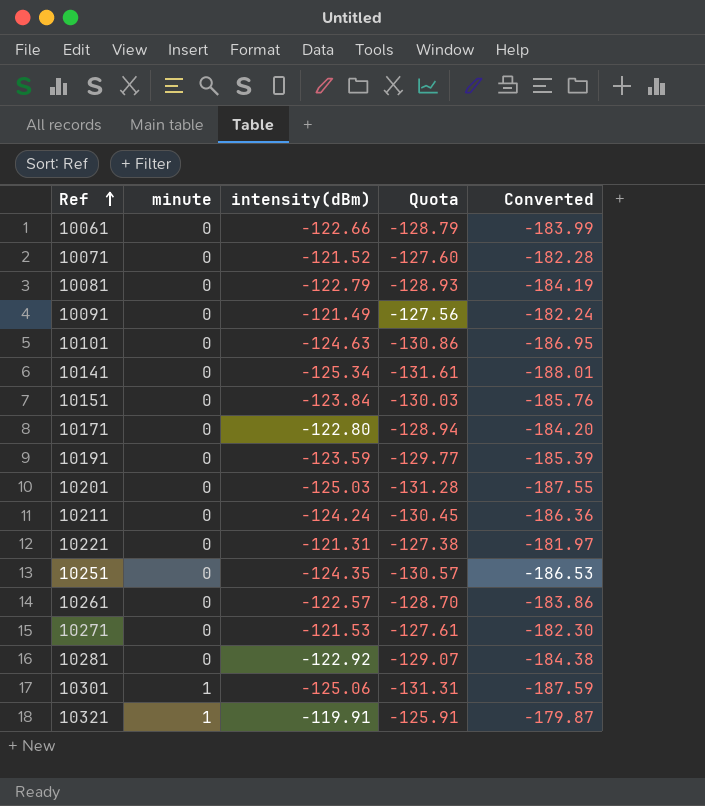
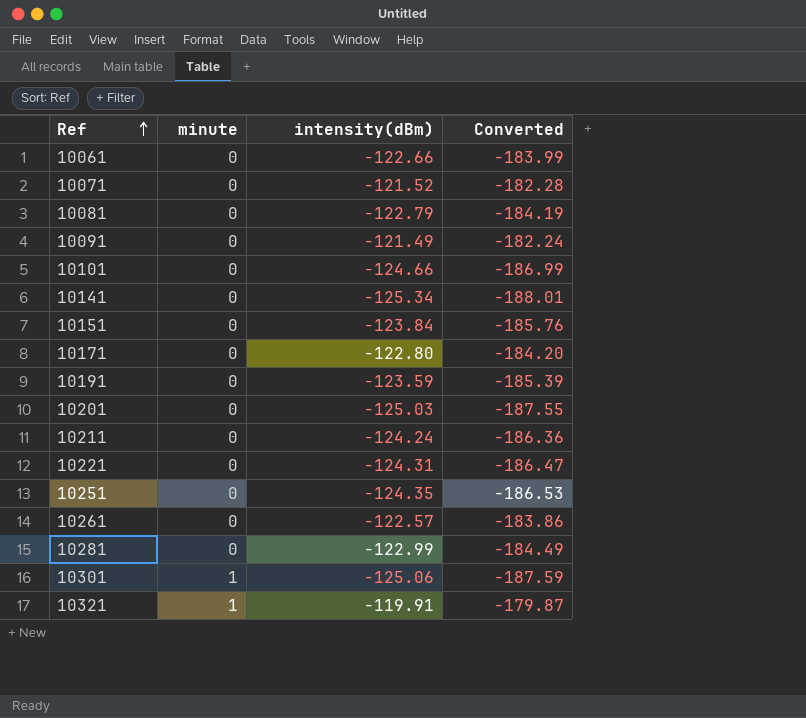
column Quota | formula: [intensity(dBm)] * 1.05 -> none
row 10271: 0 | -121.53 | -127.61 | -182.30 -> none
10101 | intensity(dBm): -124.63 -> -124.66
10101 | Converted: -186.95 -> -186.99
10221 | intensity(dBm): -121.31 -> -124.31
10221 | Converted: -181.97 -> -186.47
10281 | intensity(dBm): -122.92 -> -122.99
10281 | Converted: -184.38 -> -184.49

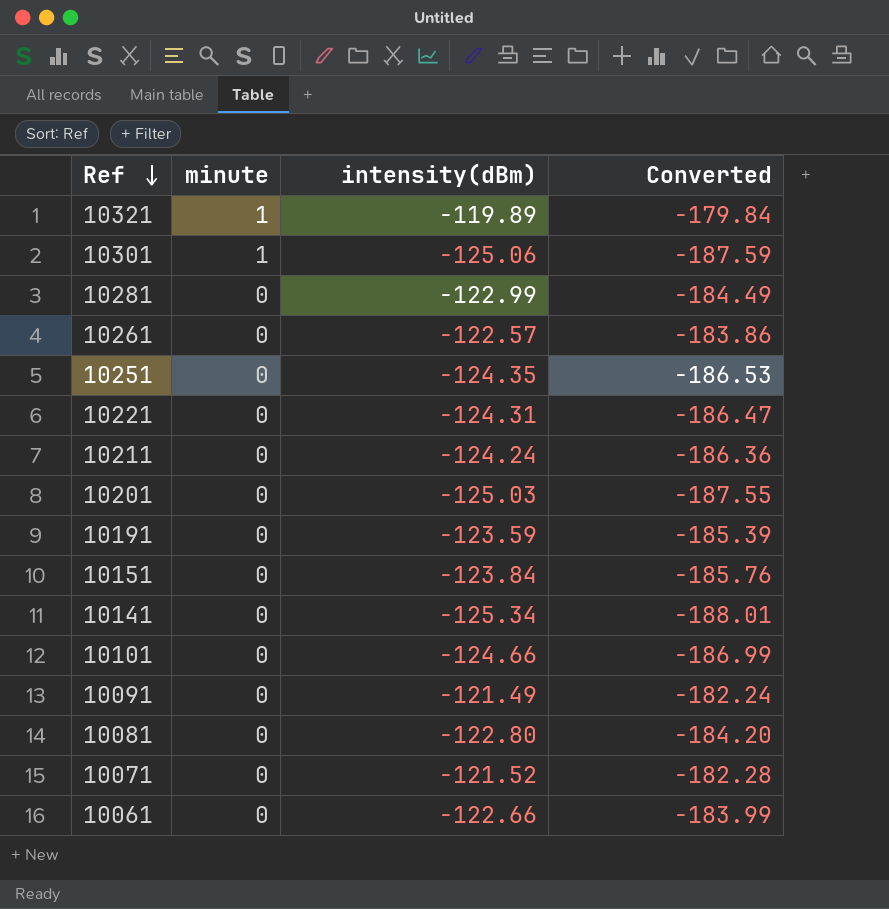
row order: Ref ascending -> Ref descending
row 10171: 0 | -122.80 | -184.20 -> none
10321 | intensity(dBm): -119.91 -> -119.89
10321 | Converted: -179.87 -> -179.84
10081 | intensity(dBm): -122.79 -> -122.80
10081 | Converted: -184.19 -> -184.20

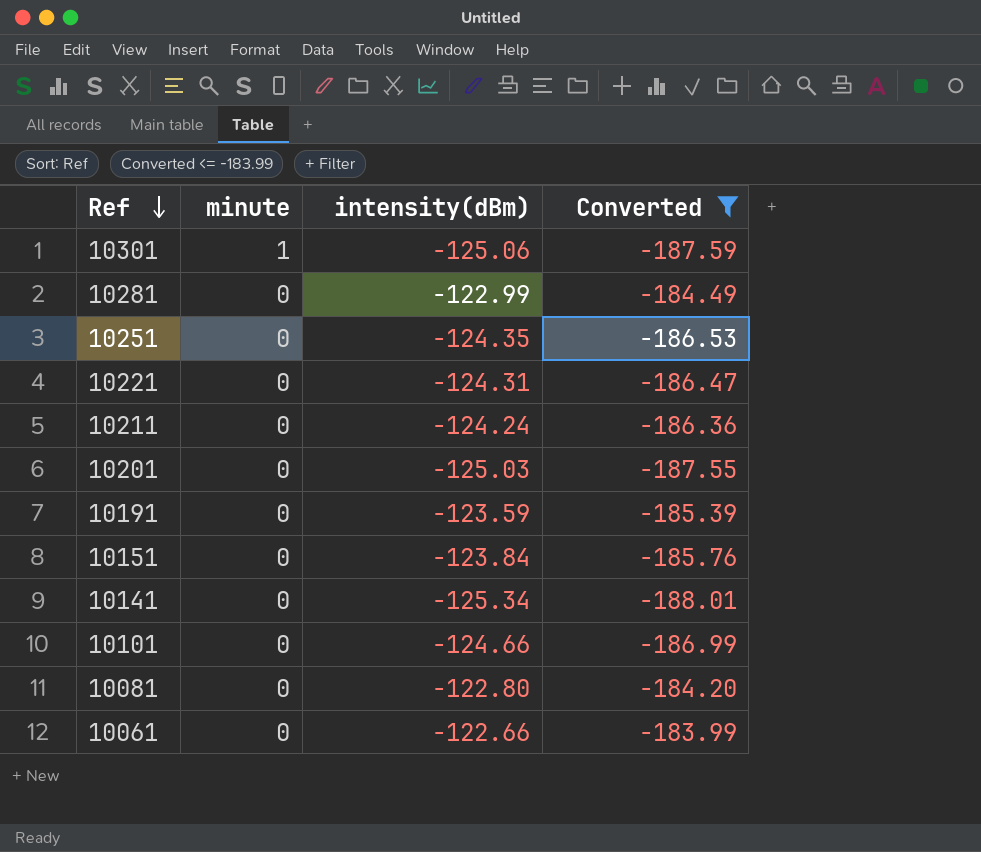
filter: none -> Converted <= -183.99

